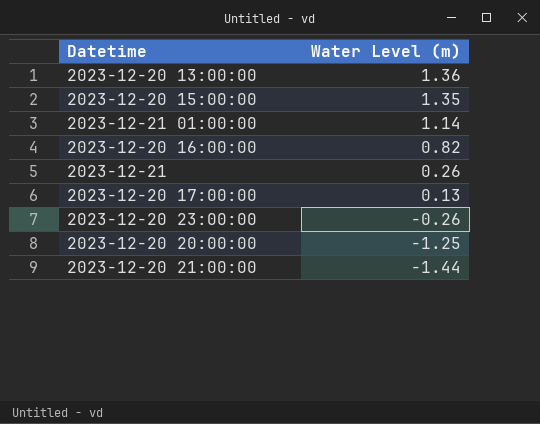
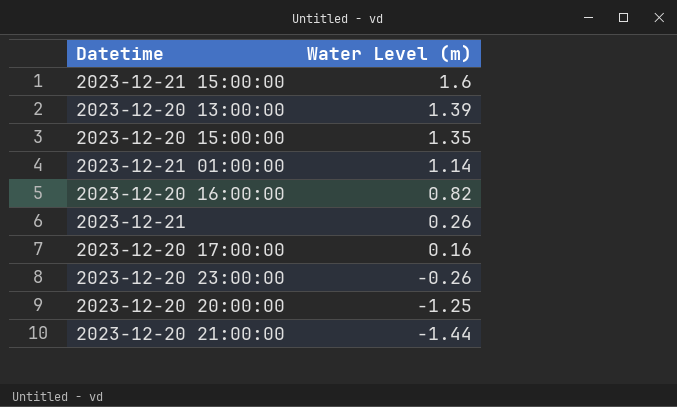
row 2023-12-21 15:00:00: none -> 1.6
2023-12-20 13:00:00 | Water Level (m): 1.36 -> 1.39
2023-12-20 17:00:00 | Water Level (m): 0.13 -> 0.16

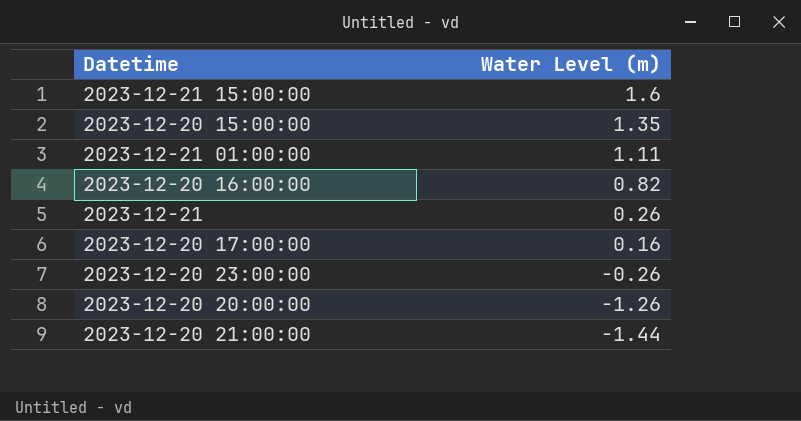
row 2023-12-20 13:00:00: 1.39 -> none
2023-12-21 01:00:00 | Water Level (m): 1.14 -> 1.11
2023-12-20 20:00:00 | Water Level (m): -1.25 -> -1.26

